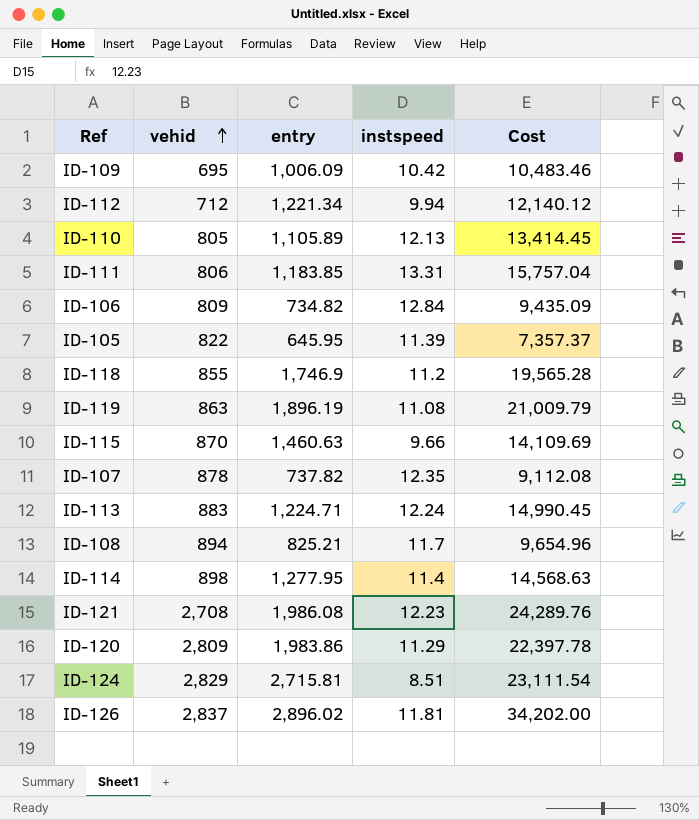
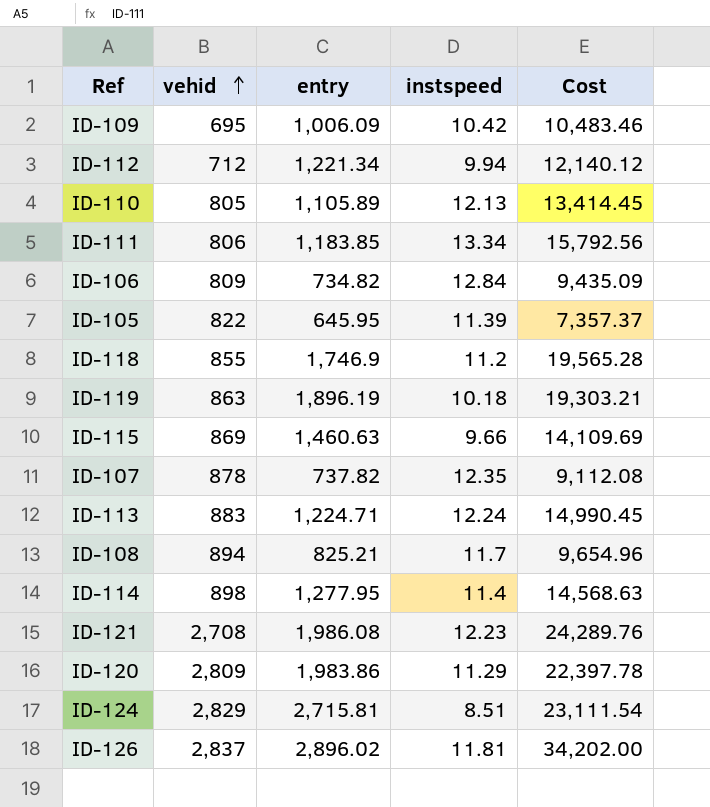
ID-111 | instspeed: 13.31 -> 13.34
ID-111 | Cost: 15,757.04 -> 15,792.56
ID-119 | instspeed: 11.08 -> 10.18
ID-119 | Cost: 21,009.79 -> 19,303.21
ID-115 | vehid: 870 -> 869

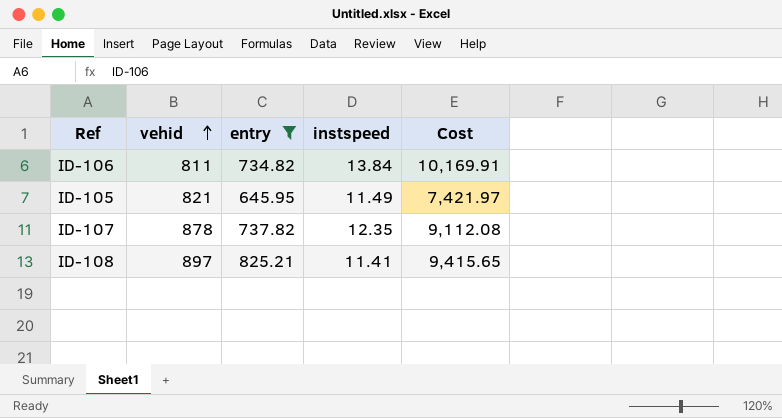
filter: none -> entry <= 825.21
ID-106 | vehid: 809 -> 811
ID-106 | instspeed: 12.84 -> 13.84
ID-106 | Cost: 9,435.09 -> 10,169.91
ID-105 | vehid: 822 -> 821
ID-105 | instspeed: 11.39 -> 11.49
ID-105 | Cost: 7,357.37 -> 7,421.97
ID-108 | vehid: 894 -> 897
ID-108 | instspeed: 11.7 -> 11.41
ID-108 | Cost: 9,654.96 -> 9,415.65

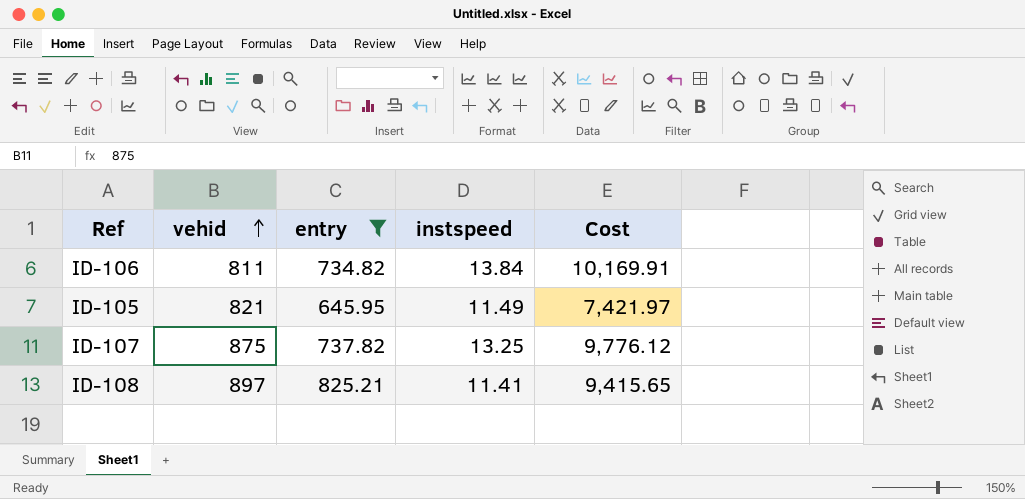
ID-107 | vehid: 878 -> 875
ID-107 | instspeed: 12.35 -> 13.25
ID-107 | Cost: 9,112.08 -> 9,776.12

